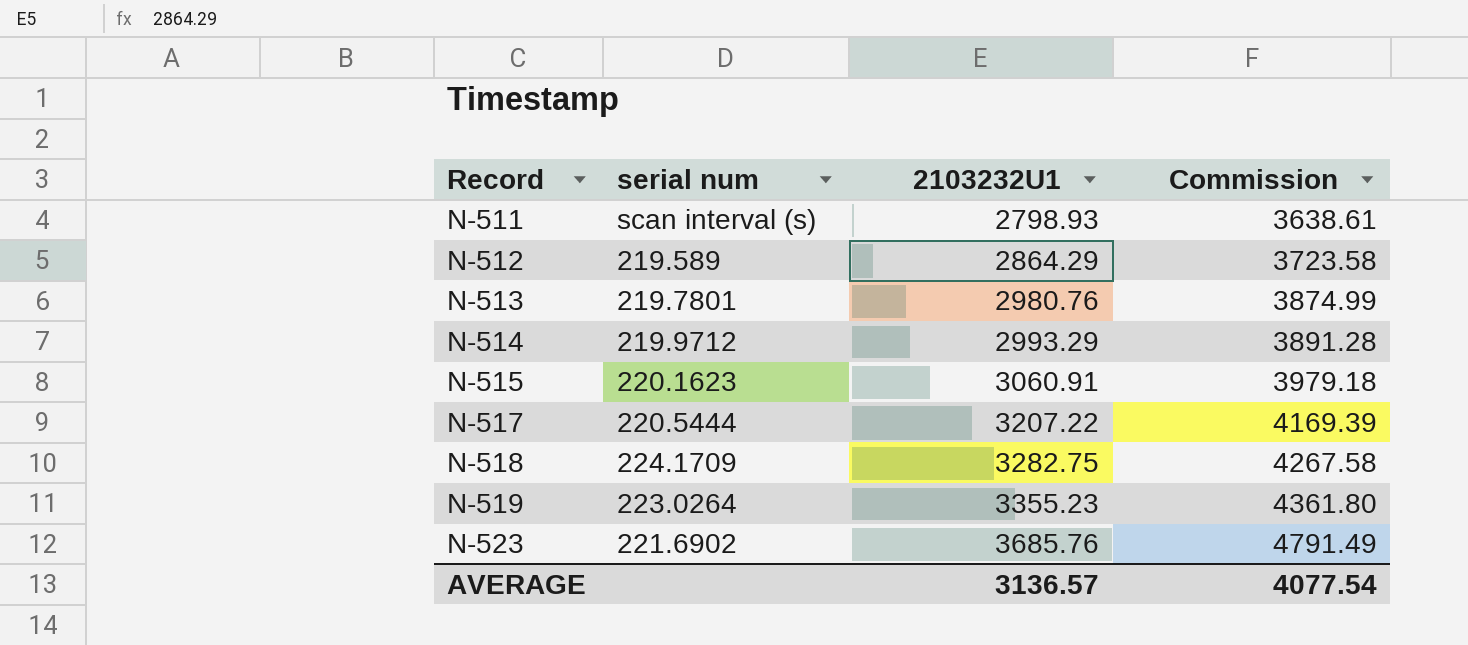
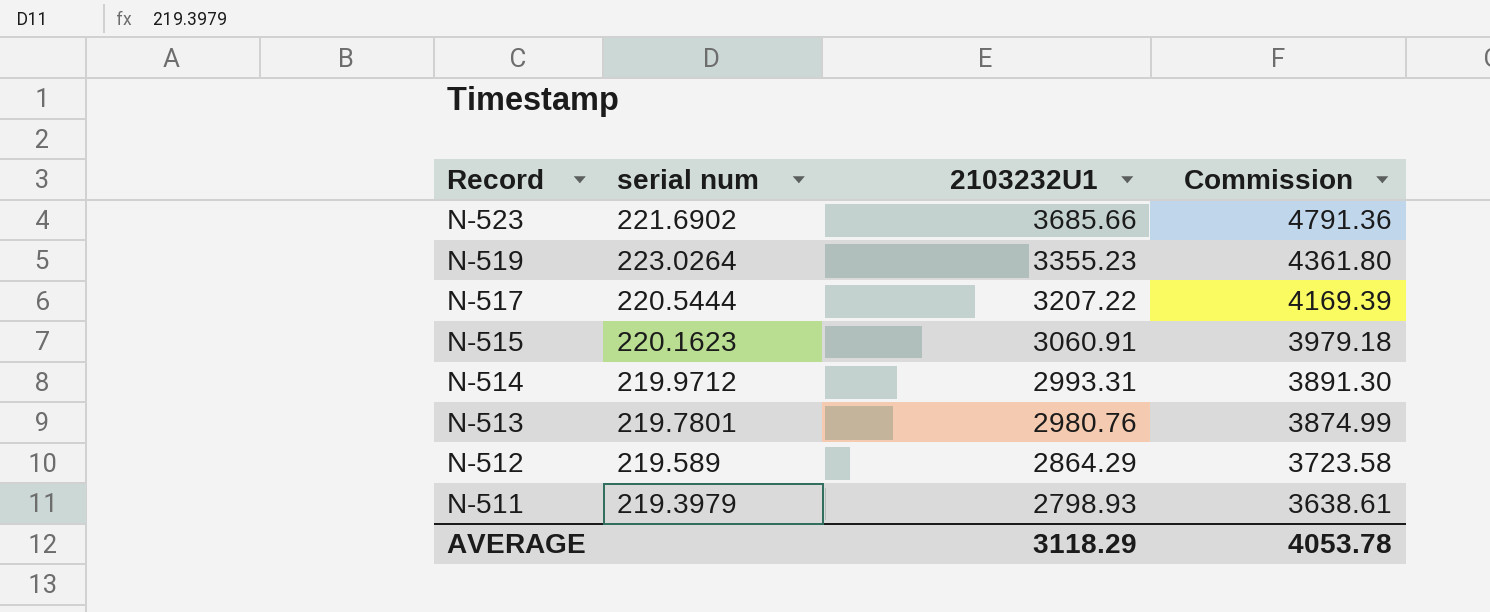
row order: Record ascending -> Record descending
row N-518: 224.1709 | 3282.75 | 4267.58 -> none
N-523 | 2103232U1: 3685.76 -> 3685.66
N-523 | Commission: 4791.49 -> 4791.36
N-514 | 2103232U1: 2993.29 -> 2993.31
N-514 | Commission: 3891.28 -> 3891.30
N-511 | serial num: scan interval (s) -> 219.3979
AVERAGE | 2103232U1: 3136.57 -> 3118.29
AVERAGE | Commission: 4077.54 -> 4053.78

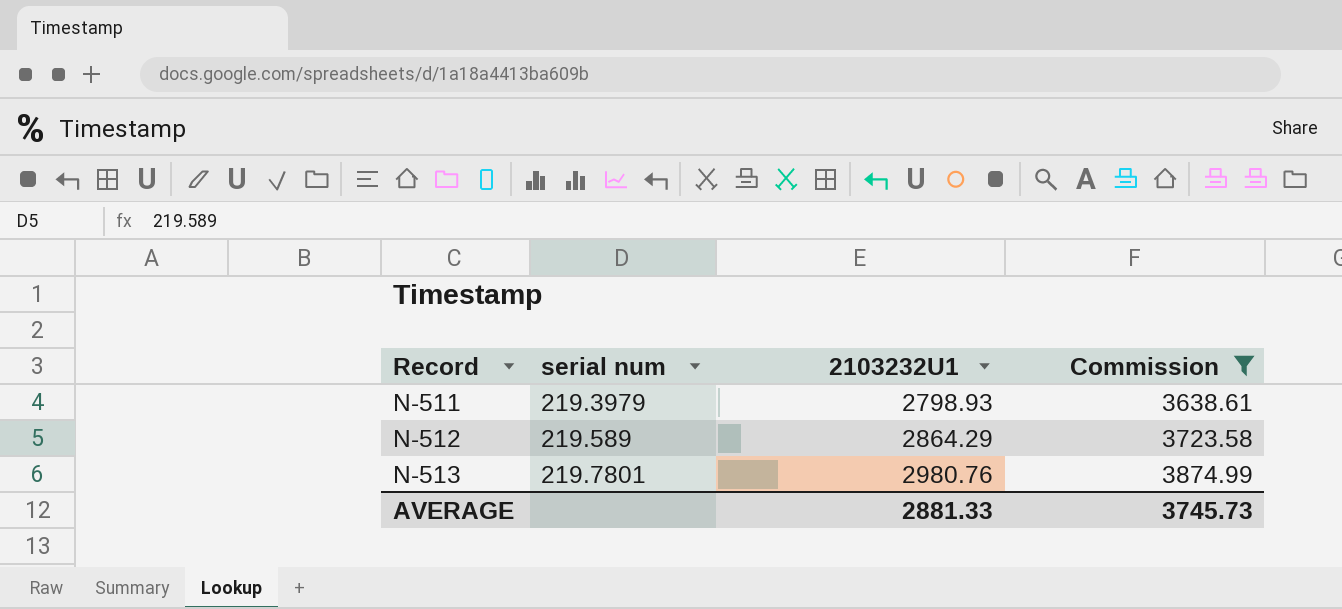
filter: none -> Commission <= 3874.99
row order: Record descending -> Record ascending
AVERAGE | 2103232U1: 3118.29 -> 2881.33
AVERAGE | Commission: 4053.78 -> 3745.73

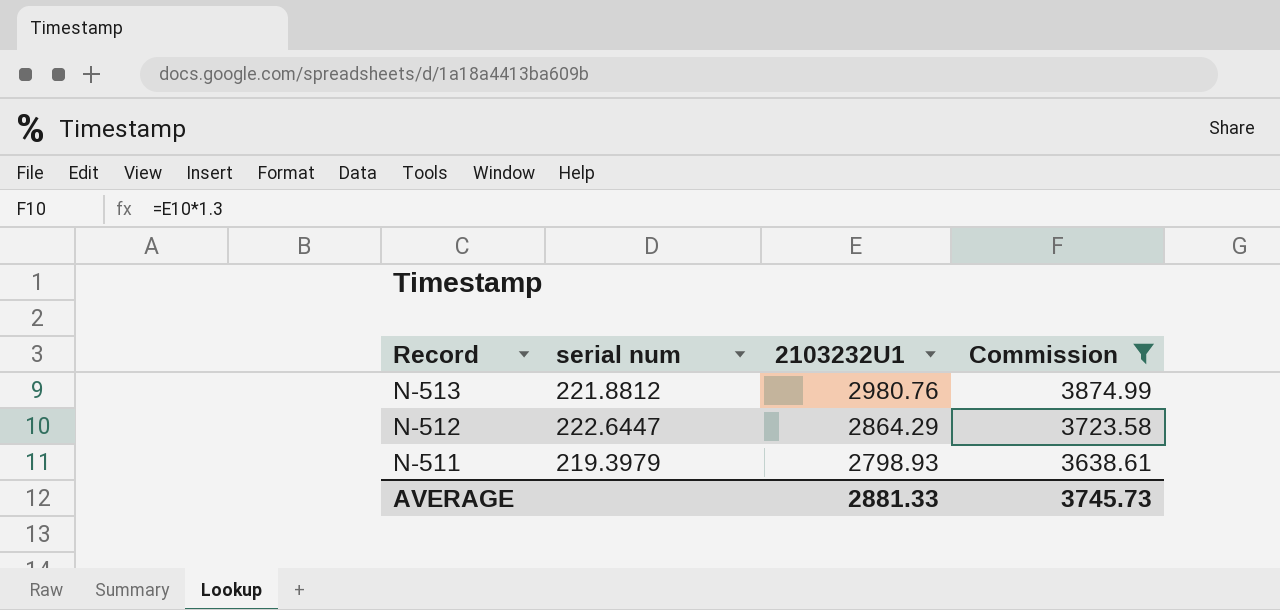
row order: Record ascending -> Record descending
N-513 | serial num: 219.7801 -> 221.8812
N-512 | serial num: 219.589 -> 222.6447

